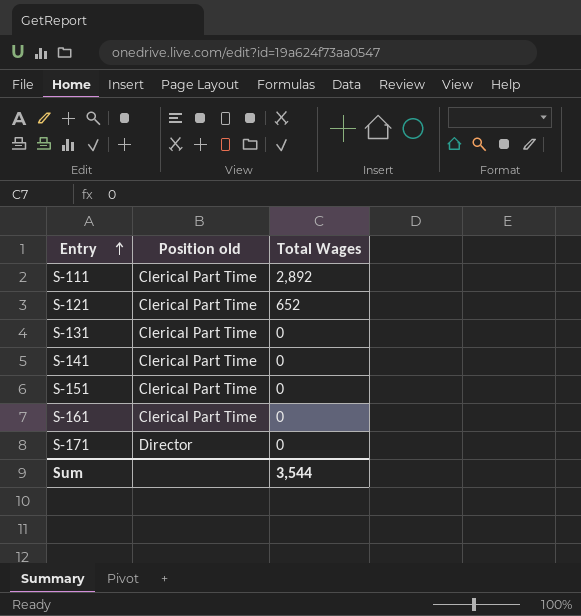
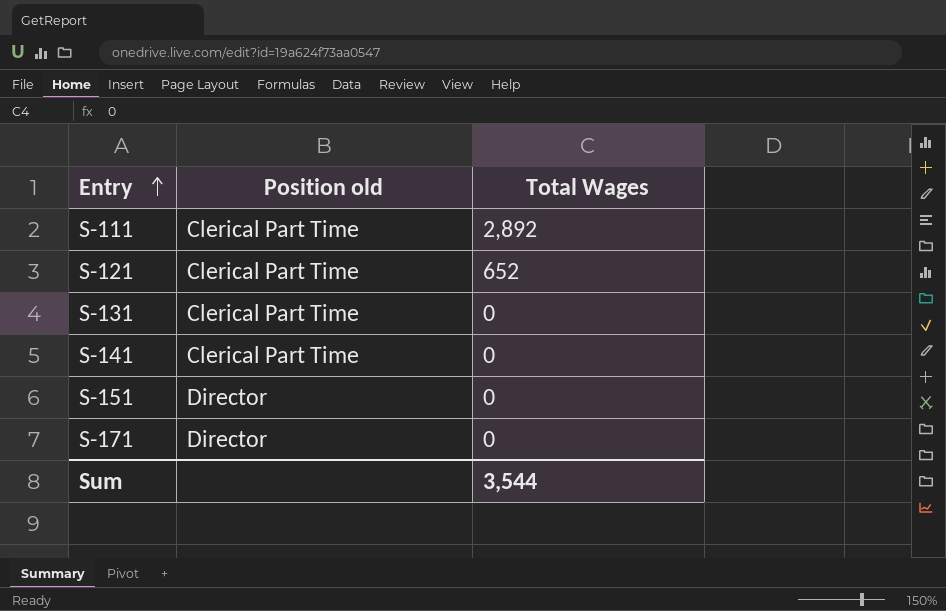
row S-161: Clerical Part Time | 0 -> none
S-151 | Position old: Clerical Part Time -> Director

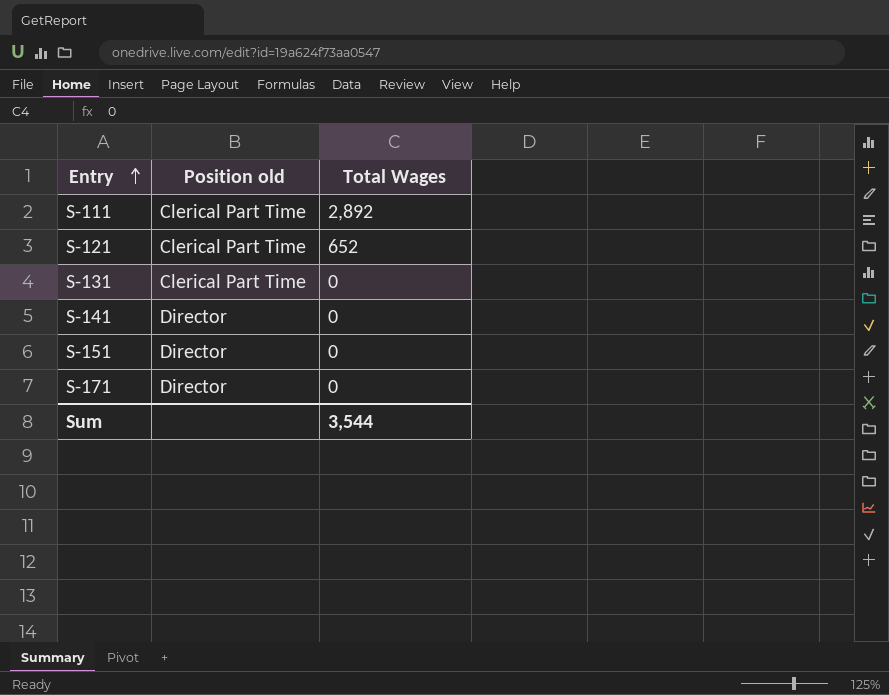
S-141 | Position old: Clerical Part Time -> Director

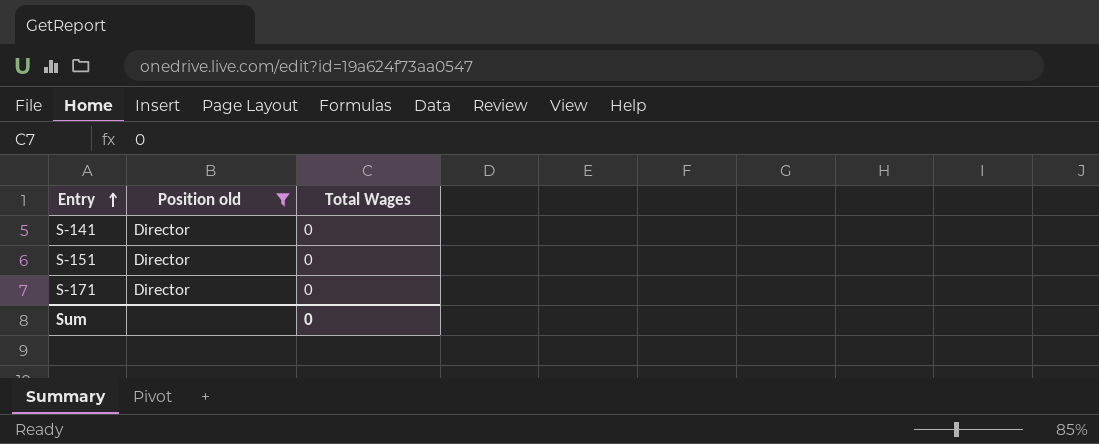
filter: none -> Position old = Director
Sum | Total Wages: 3,544 -> 0

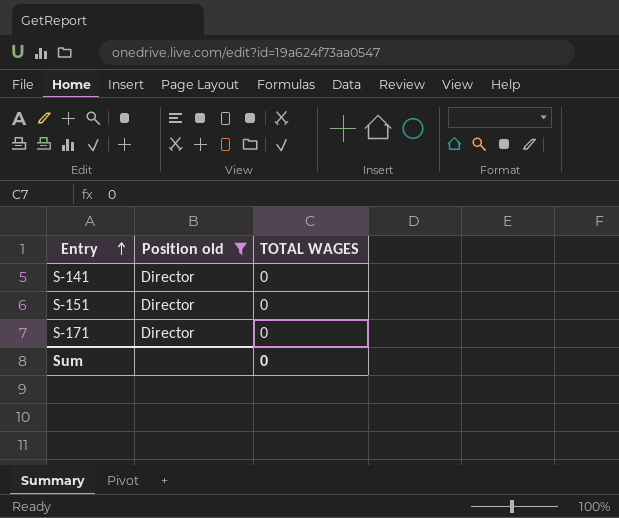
column name: Total Wages -> TOTAL WAGES

